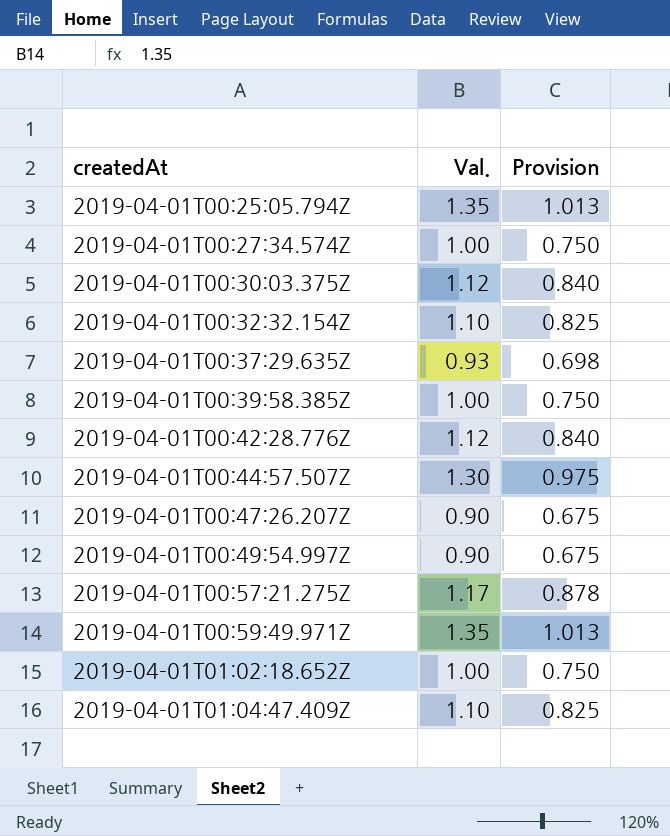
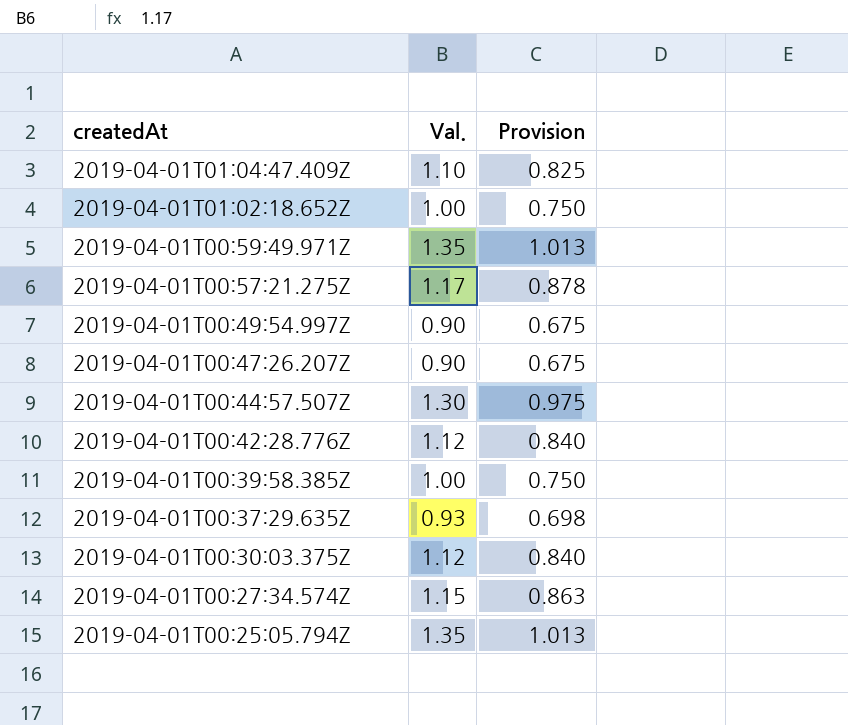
row order: createdAt ascending -> createdAt descending
row 2019-04-01T00:32:32.154Z: 1.10 | 0.825 -> none
2019-04-01T00:27:34.574Z | Val.: 1.00 -> 1.15
2019-04-01T00:27:34.574Z | Provision: 0.750 -> 0.863

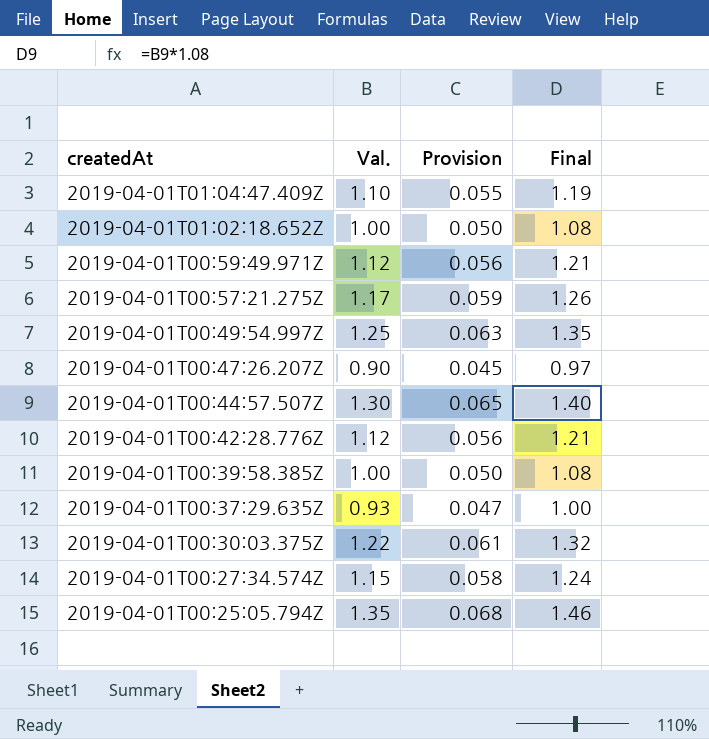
column Provision | formula: [Val.] * 0.75 -> [Val.] * 0.05
column Final | formula: none -> [Val.] * 1.08
2019-04-01T00:59:49.971Z | Val.: 1.35 -> 1.12
2019-04-01T00:49:54.997Z | Val.: 0.90 -> 1.25
2019-04-01T00:30:03.375Z | Val.: 1.12 -> 1.22

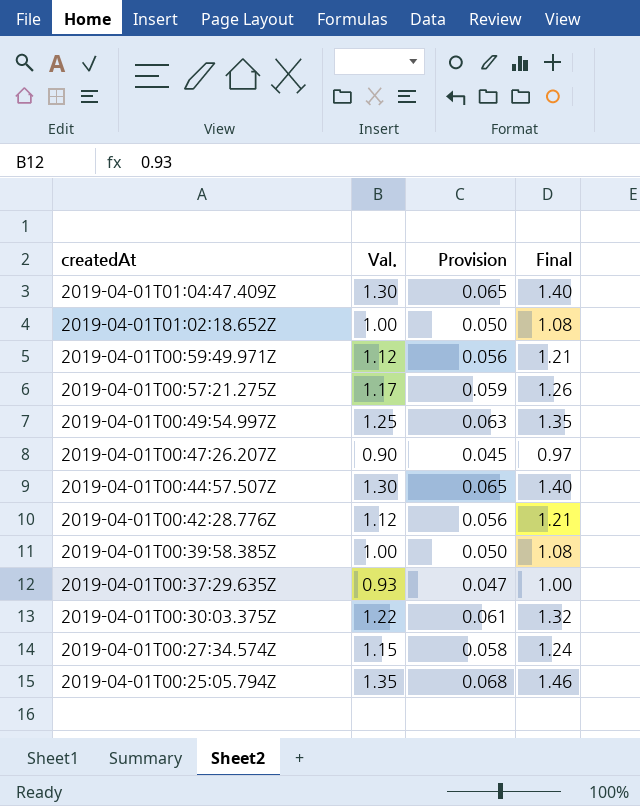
2019-04-01T01:04:47.409Z | Val.: 1.10 -> 1.30
2019-04-01T01:04:47.409Z | Provision: 0.055 -> 0.065
2019-04-01T01:04:47.409Z | Final: 1.19 -> 1.40

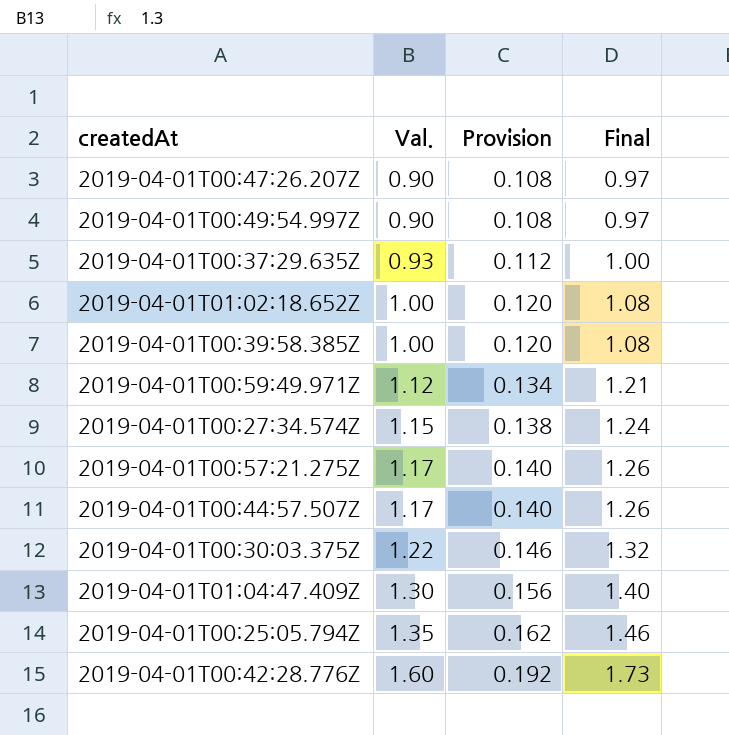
row order: createdAt descending -> Val. ascending
column Provision | formula: [Val.] * 0.05 -> [Val.] * 0.12
2019-04-01T00:49:54.997Z | Val.: 1.25 -> 0.90
2019-04-01T00:49:54.997Z | Final: 1.35 -> 0.97
2019-04-01T00:44:57.507Z | Val.: 1.30 -> 1.17
2019-04-01T00:44:57.507Z | Final: 1.40 -> 1.26
2019-04-01T00:42:28.776Z | Val.: 1.12 -> 1.60
2019-04-01T00:42:28.776Z | Final: 1.21 -> 1.73

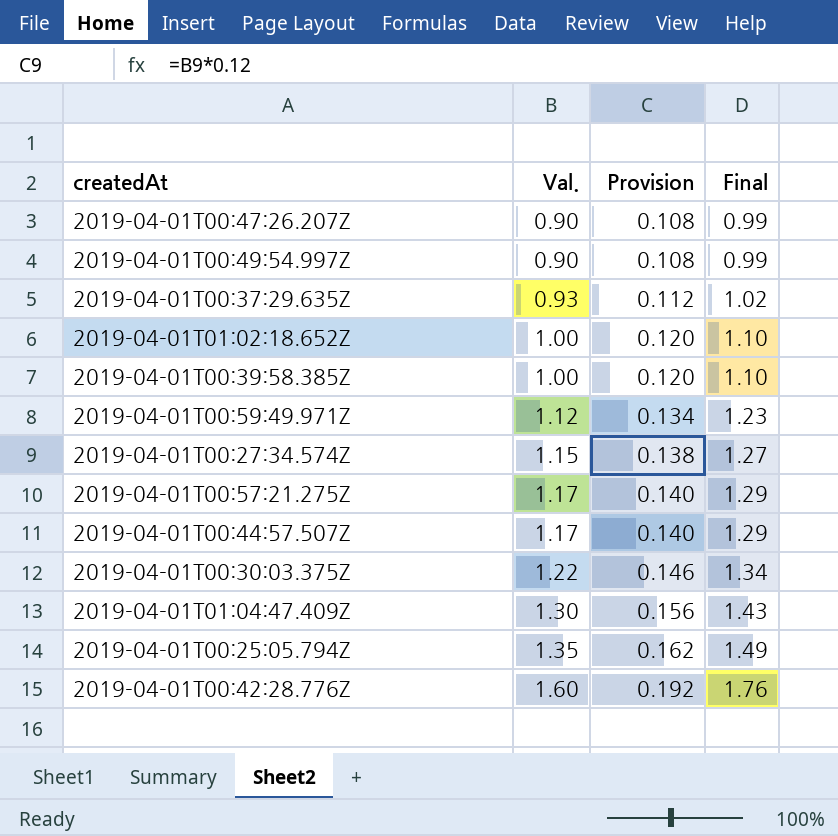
column Final | formula: [Val.] * 1.08 -> [Val.] * 1.1

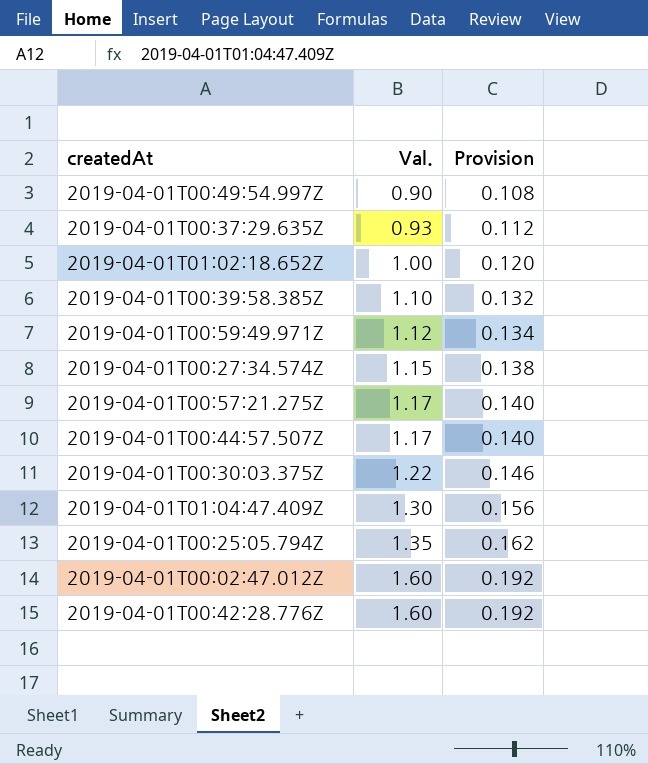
column Final | formula: [Val.] * 1.1 -> none
row 2019-04-01T00:47:26.207Z: 0.90 | 0.108 | 0.99 -> none
2019-04-01T00:39:58.385Z | Val.: 1.00 -> 1.10
2019-04-01T00:39:58.385Z | Provision: 0.120 -> 0.132
row 2019-04-01T00:02:47.012Z: none -> 1.60 | 0.192

